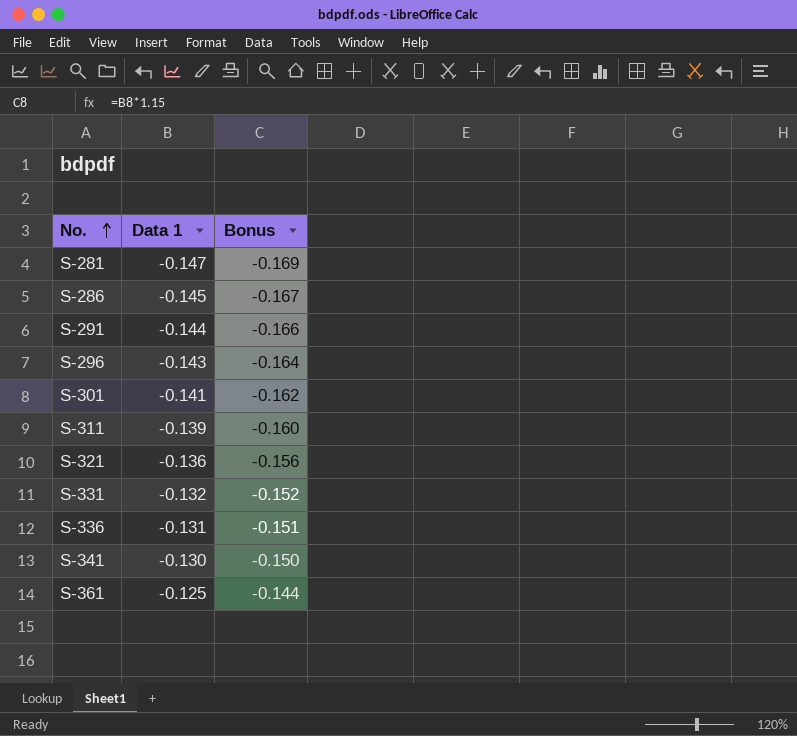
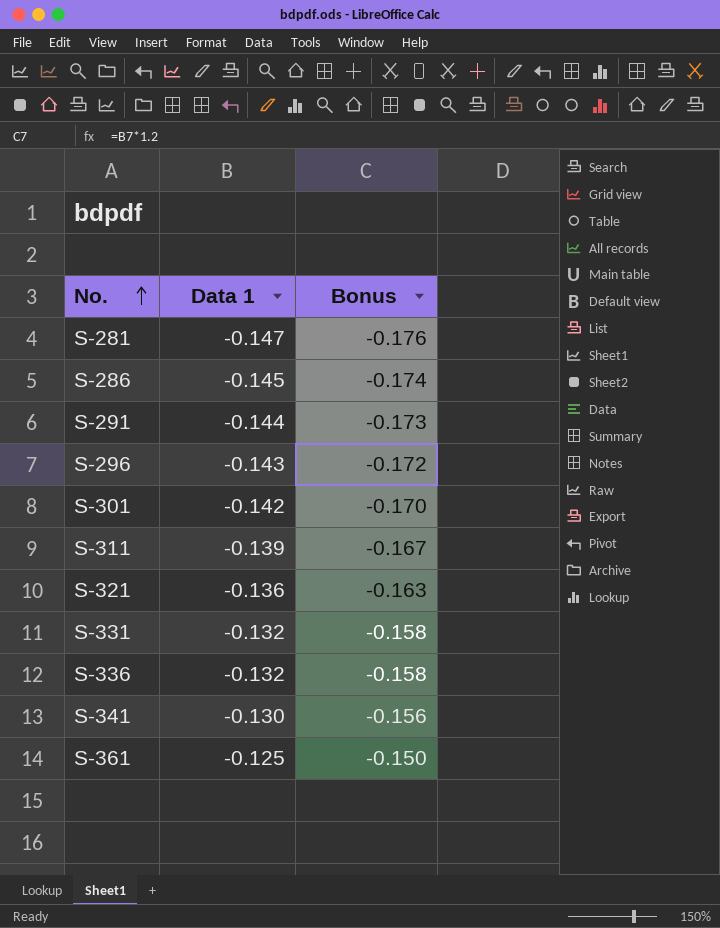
column Bonus | formula: [Data 1] * 1.15 -> [Data 1] * 1.2
S-301 | Data 1: -0.141 -> -0.142
S-336 | Data 1: -0.131 -> -0.132

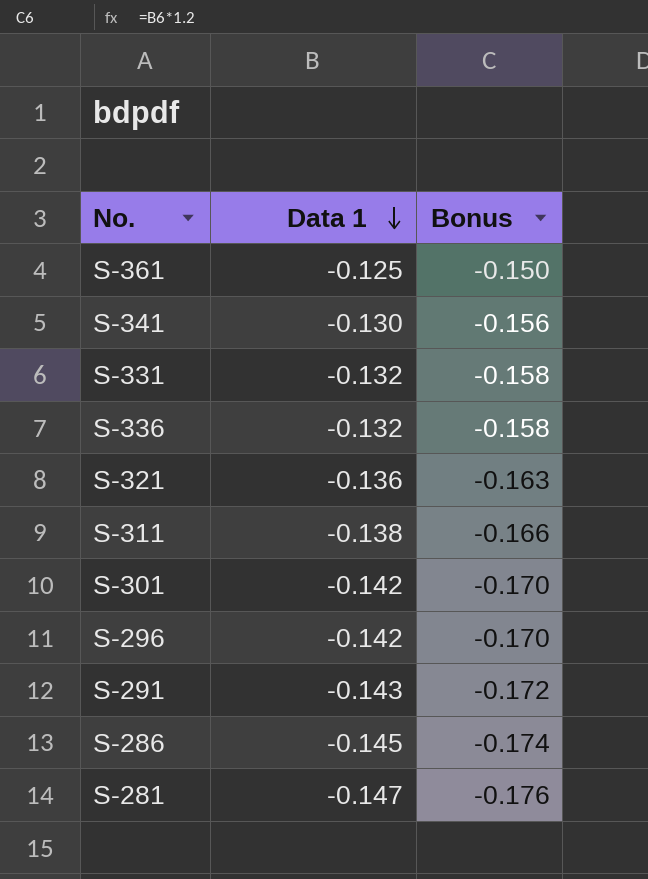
row order: No. ascending -> Data 1 descending
S-311 | Data 1: -0.139 -> -0.138
S-311 | Bonus: -0.167 -> -0.166
S-296 | Data 1: -0.143 -> -0.142
S-296 | Bonus: -0.172 -> -0.170
S-291 | Data 1: -0.144 -> -0.143
S-291 | Bonus: -0.173 -> -0.172

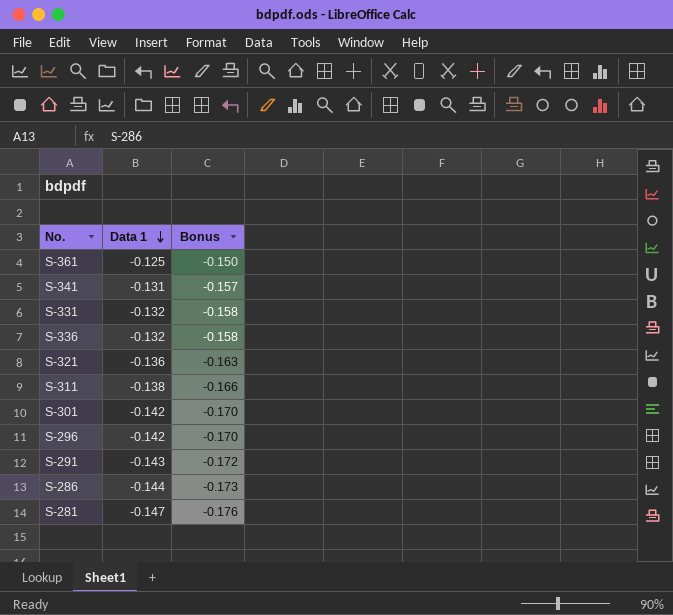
S-341 | Data 1: -0.130 -> -0.131
S-341 | Bonus: -0.156 -> -0.157
S-286 | Data 1: -0.145 -> -0.144
S-286 | Bonus: -0.174 -> -0.173

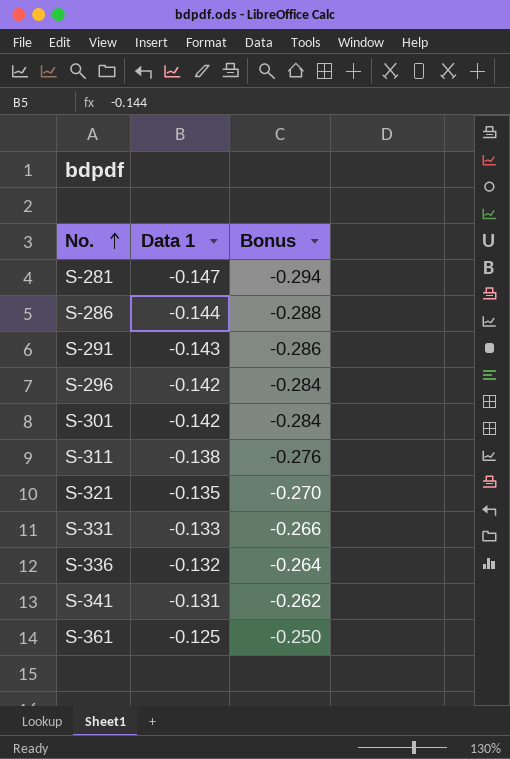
row order: Data 1 descending -> No. ascending
column Bonus | formula: [Data 1] * 1.2 -> [Data 1] * 2
S-321 | Data 1: -0.136 -> -0.135
S-331 | Data 1: -0.132 -> -0.133

